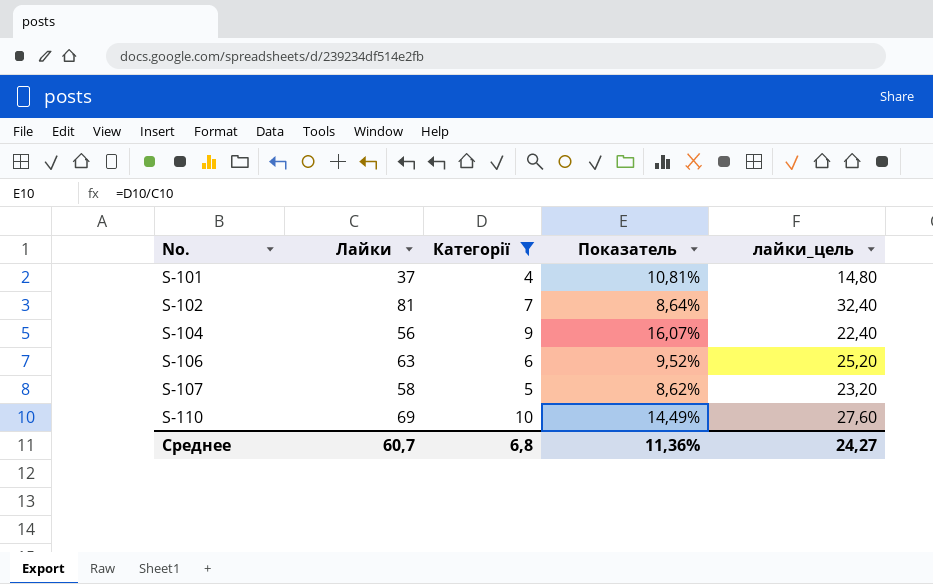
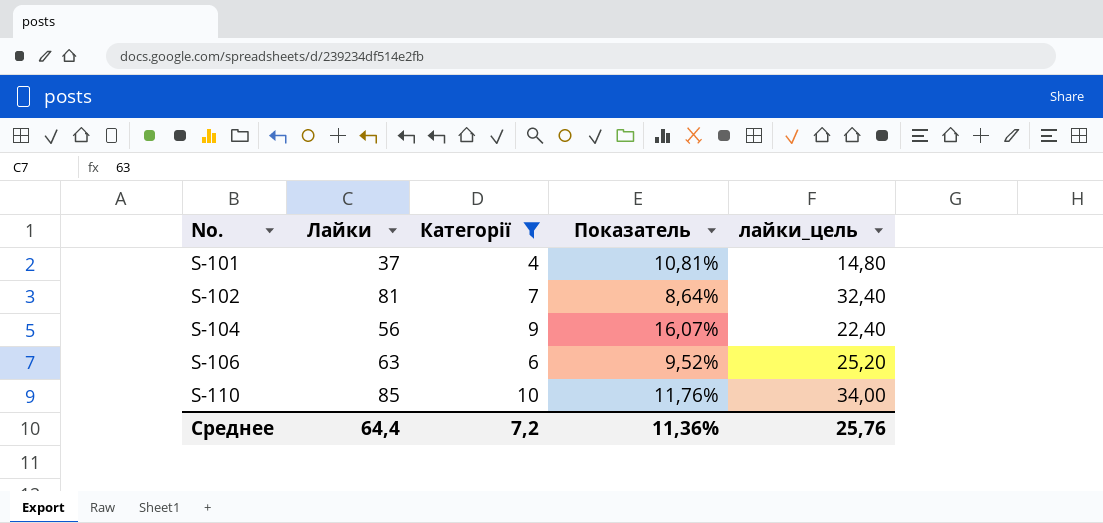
row S-107: 58 | 5 | 8,62% | 23,20 -> none
S-110 | Лайки: 69 -> 85
S-110 | Показатель: 14,49% -> 11,76%
S-110 | лайки_цель: 27,60 -> 34,00
Среднее | Лайки: 60,7 -> 64,4
Среднее | Категорії: 6,8 -> 7,2
Среднее | лайки_цель: 24,27 -> 25,76

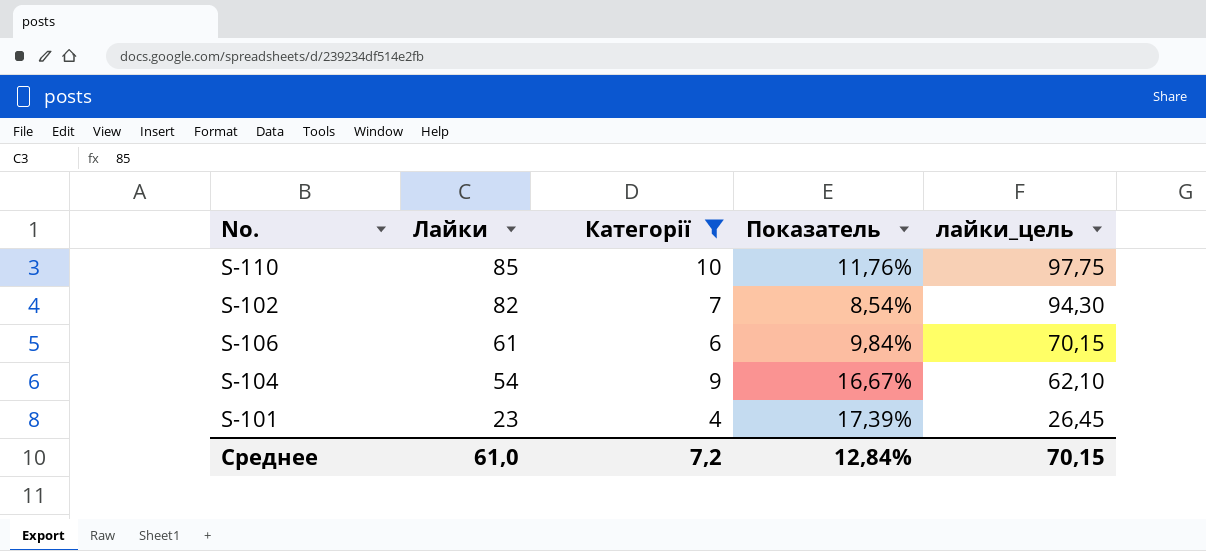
row order: No. ascending -> Лайки descending
column лайки_цель | formula: [Лайки] * 0,4 -> [Лайки] * 1,15
S-102 | Лайки: 81 -> 82
S-102 | Показатель: 8,64% -> 8,54%
S-106 | Лайки: 63 -> 61
S-106 | Показатель: 9,52% -> 9,84%
S-104 | Лайки: 56 -> 54
S-104 | Показатель: 16,07% -> 16,67%
S-101 | Лайки: 37 -> 23
S-101 | Показатель: 10,81% -> 17,39%
Среднее | Лайки: 64,4 -> 61,0
Среднее | Показатель: 11,36% -> 12,84%
Среднее | лайки_цель: 25,76 -> 70,15

